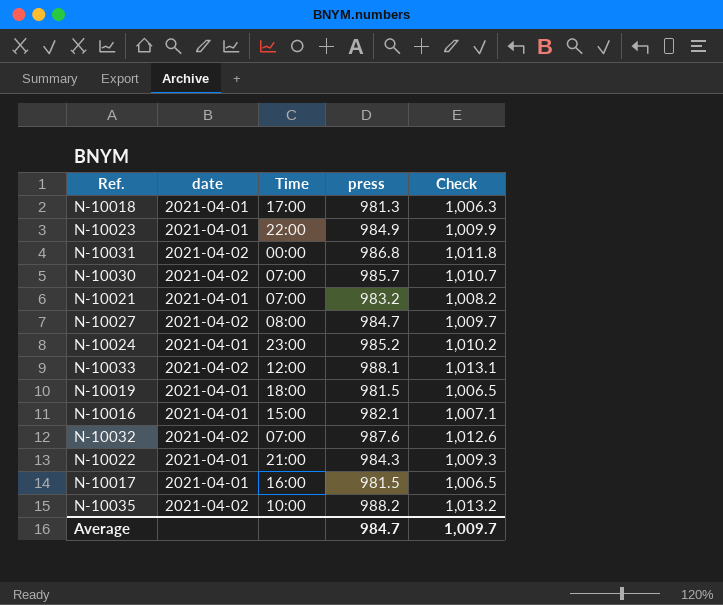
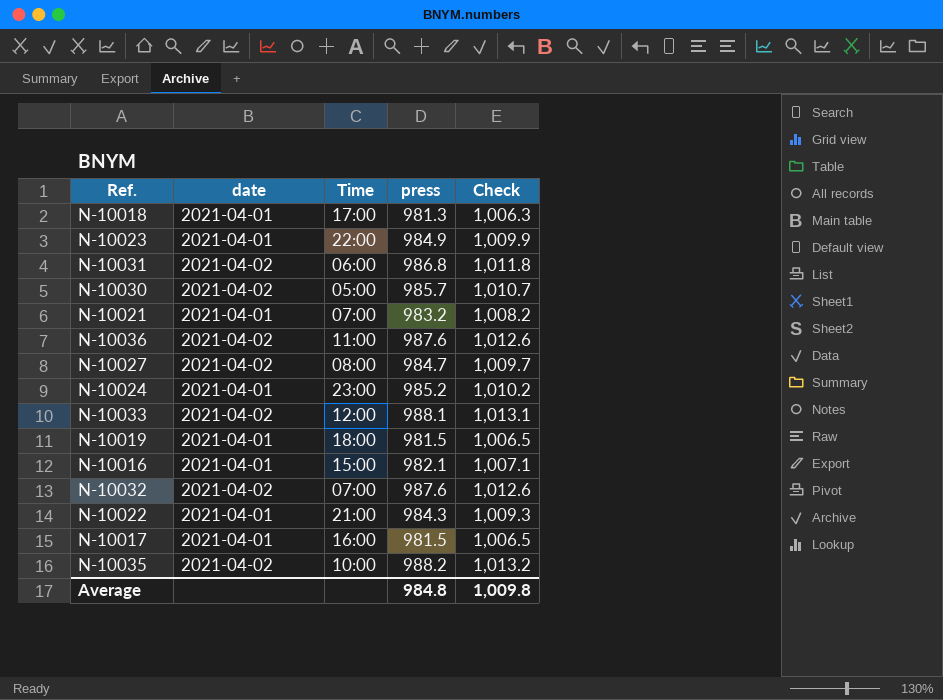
N-10031 | Time: 00:00 -> 06:00
N-10030 | Time: 07:00 -> 05:00
row N-10036: none -> 2021-04-02 | 11:00 | 987.6 | 1,012.6
Average | press: 984.7 -> 984.8
Average | Check: 1,009.7 -> 1,009.8

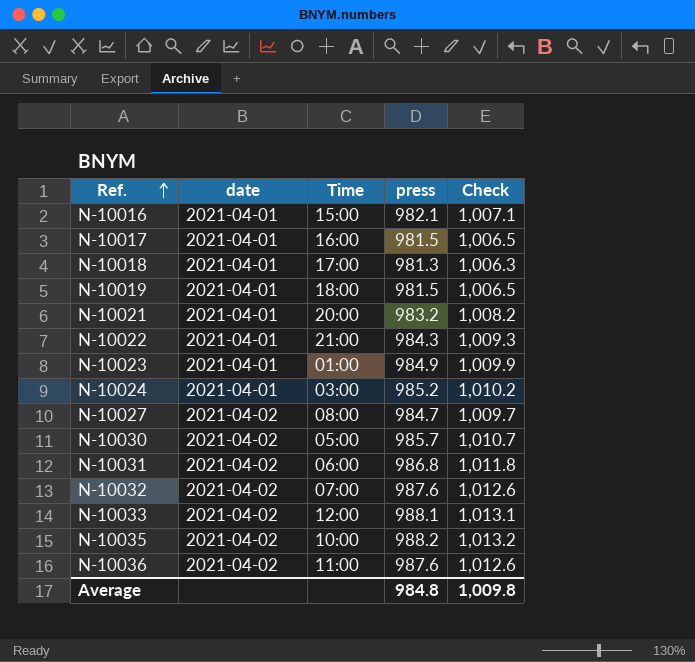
row order: none -> Ref. ascending
N-10021 | Time: 07:00 -> 20:00
N-10023 | Time: 22:00 -> 01:00
N-10024 | Time: 23:00 -> 03:00

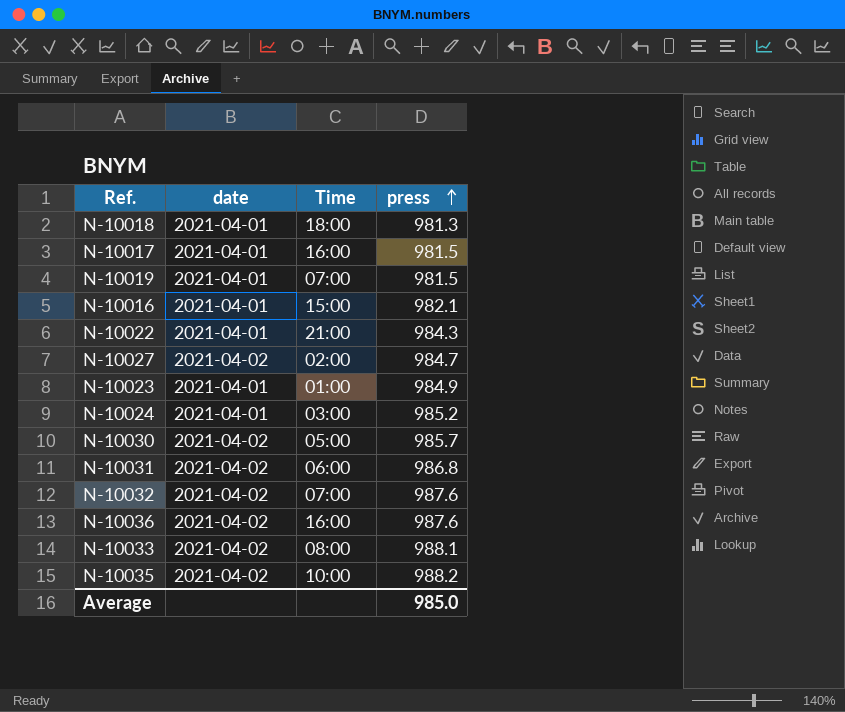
row order: Ref. ascending -> press ascending
column Check | formula: [press] + 25 -> none
row N-10021: 2021-04-01 | 20:00 | 983.2 | 1,008.2 -> none
N-10018 | Time: 17:00 -> 18:00
N-10019 | Time: 18:00 -> 07:00
N-10027 | Time: 08:00 -> 02:00
N-10036 | Time: 11:00 -> 16:00
N-10033 | Time: 12:00 -> 08:00
Average | press: 984.8 -> 985.0

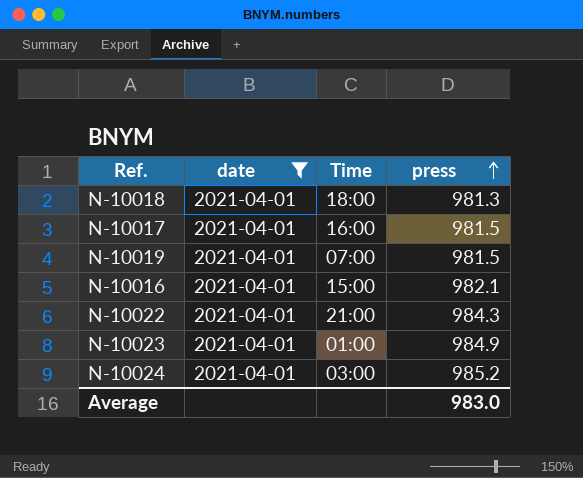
filter: none -> date = 2021-04-01
Average | press: 985.0 -> 983.0

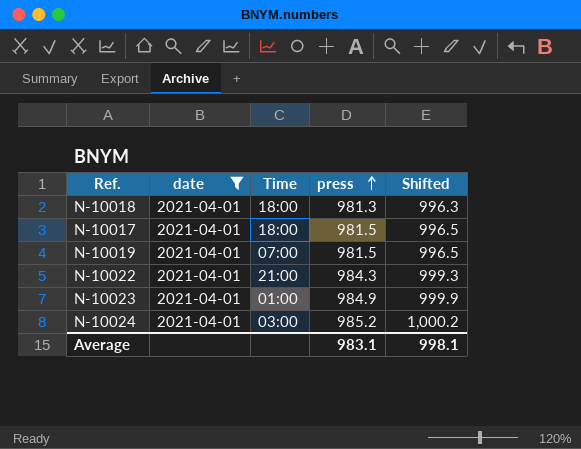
column Shifted | formula: none -> [press] + 15
row N-10016: 2021-04-01 | 15:00 | 982.1 -> none
N-10017 | Time: 16:00 -> 18:00
Average | press: 983.0 -> 983.1

